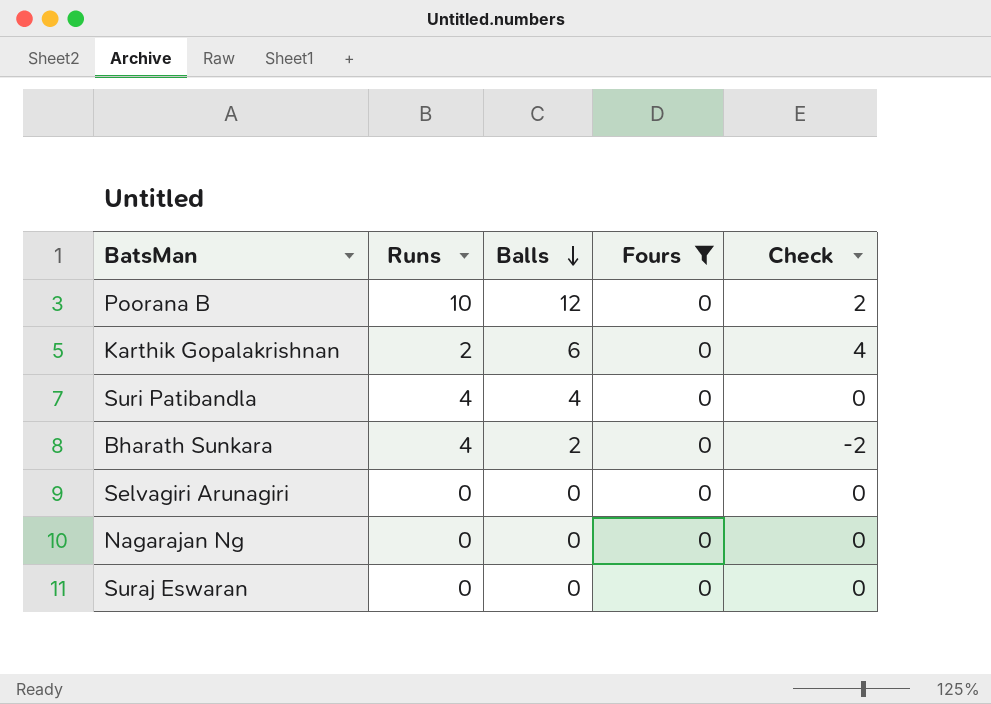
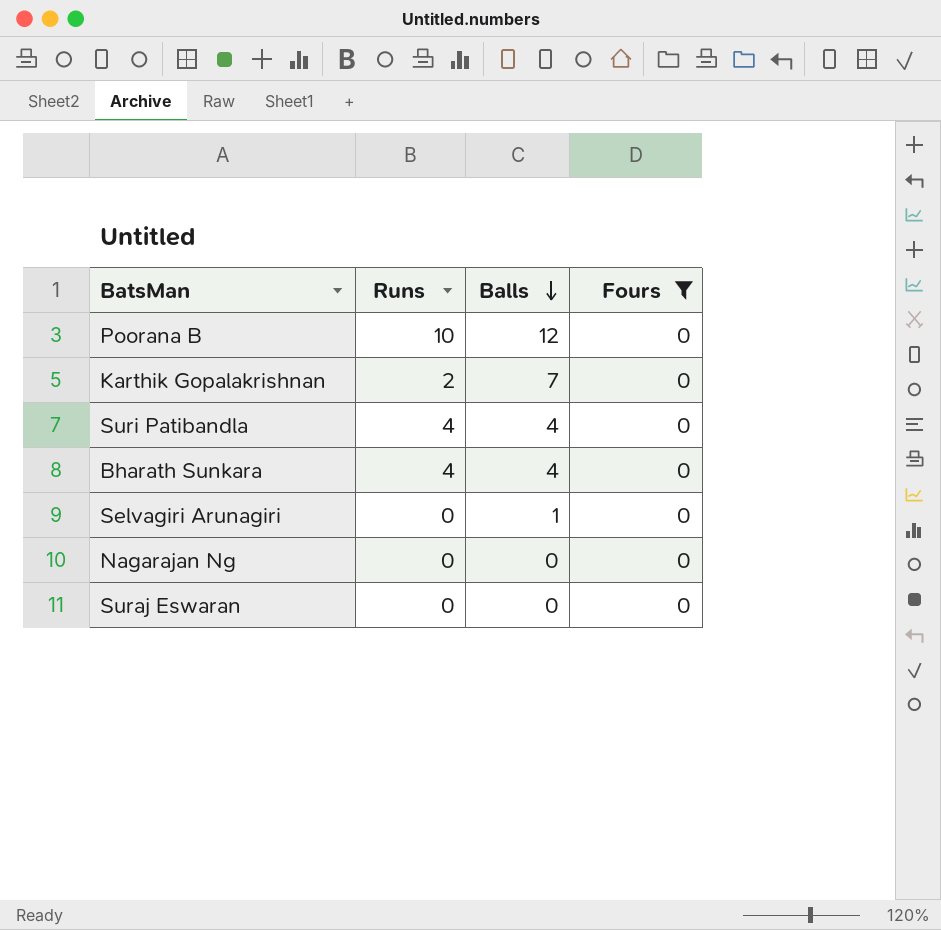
column Check | formula: [Balls] - [Runs] -> none
Karthik Gopalakrishnan | Balls: 6 -> 7
Bharath Sunkara | Balls: 2 -> 4
Selvagiri Arunagiri | Balls: 0 -> 1

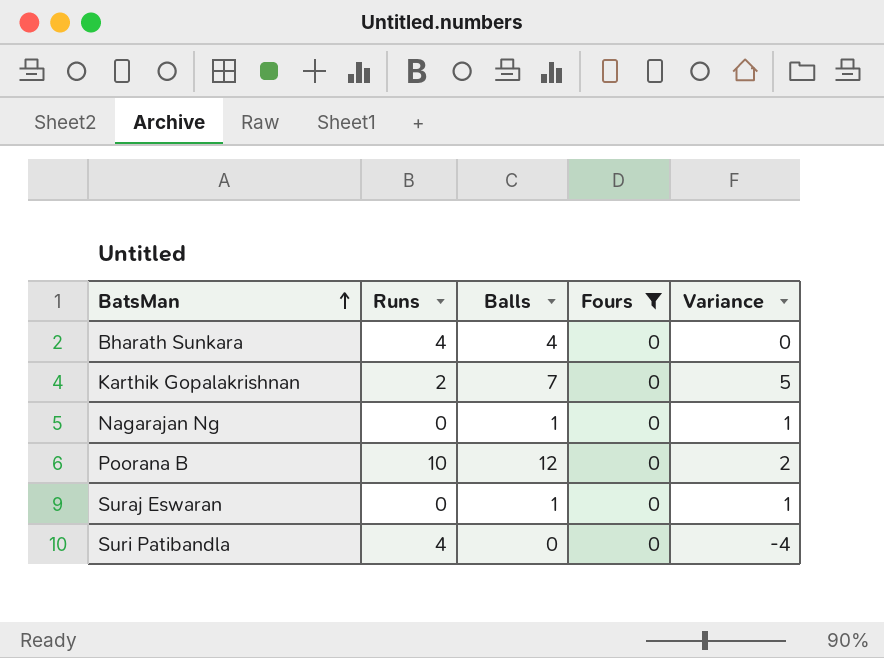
row order: Balls descending -> BatsMan ascending
column Variance | formula: none -> [Balls] - [Runs]
row Selvagiri Arunagiri: 0 | 1 | 0 -> none
Nagarajan Ng | Balls: 0 -> 1
Suraj Eswaran | Balls: 0 -> 1
Suri Patibandla | Balls: 4 -> 0

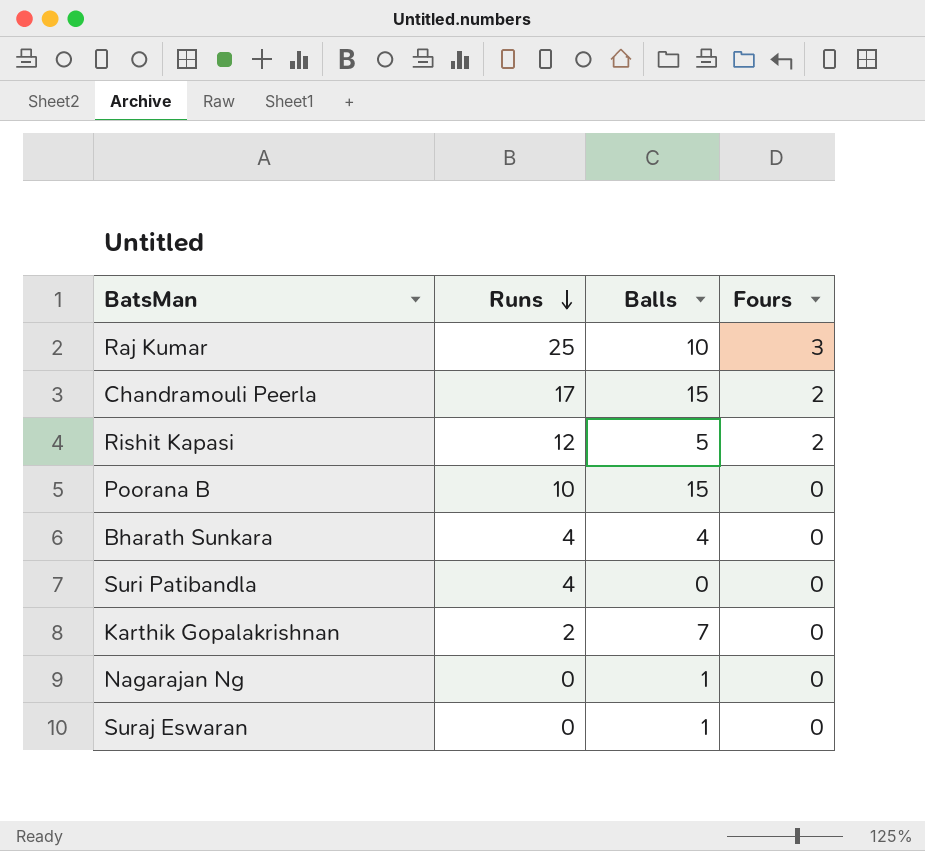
filter: Fours = 0 -> none
row order: BatsMan ascending -> Runs descending
column Variance | formula: [Balls] - [Runs] -> none
Poorana B | Balls: 12 -> 15

